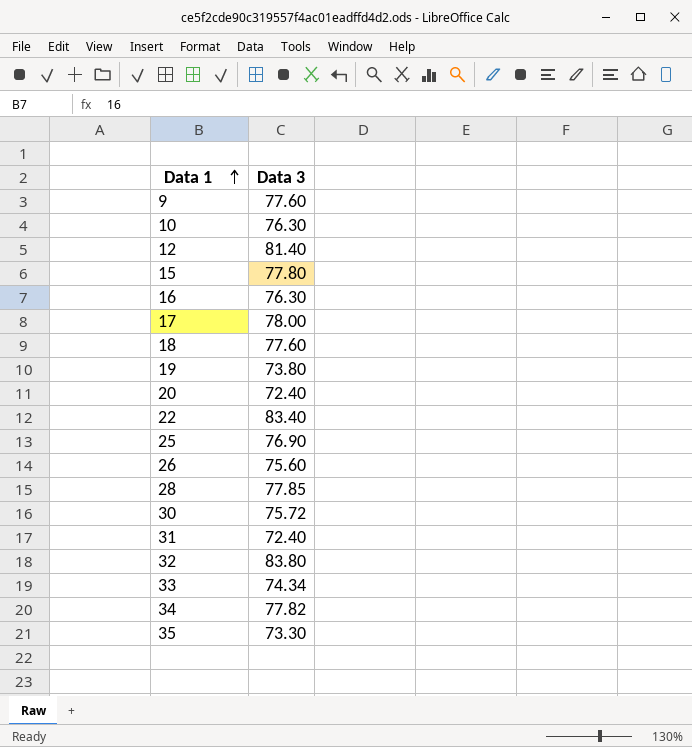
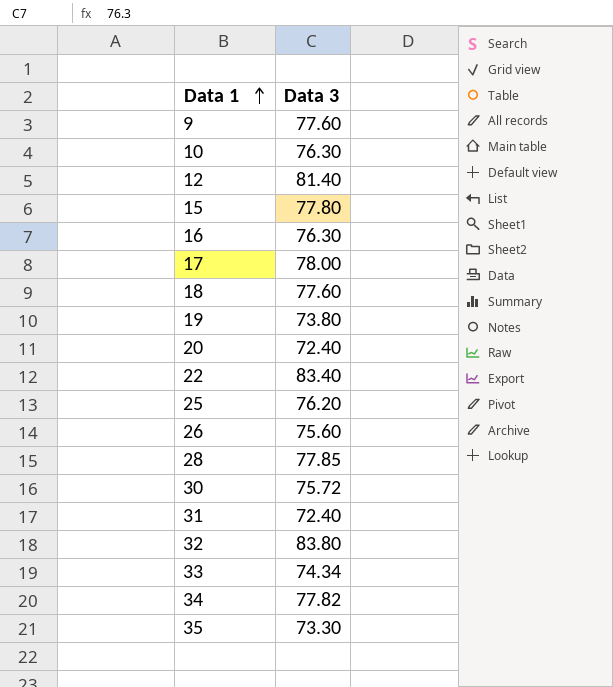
25 | Data 3: 76.90 -> 76.20

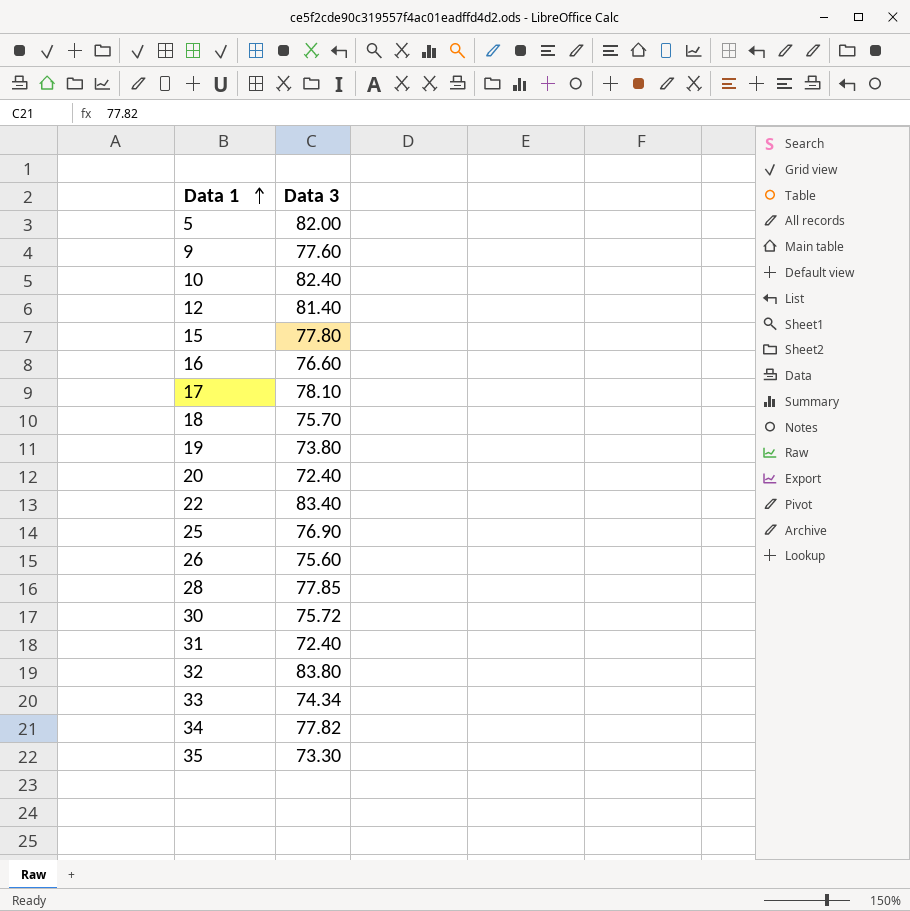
row 5: none -> 82.00
10 | Data 3: 76.30 -> 82.40
16 | Data 3: 76.30 -> 76.60
17 | Data 3: 78.00 -> 78.10
18 | Data 3: 77.60 -> 75.70
25 | Data 3: 76.20 -> 76.90

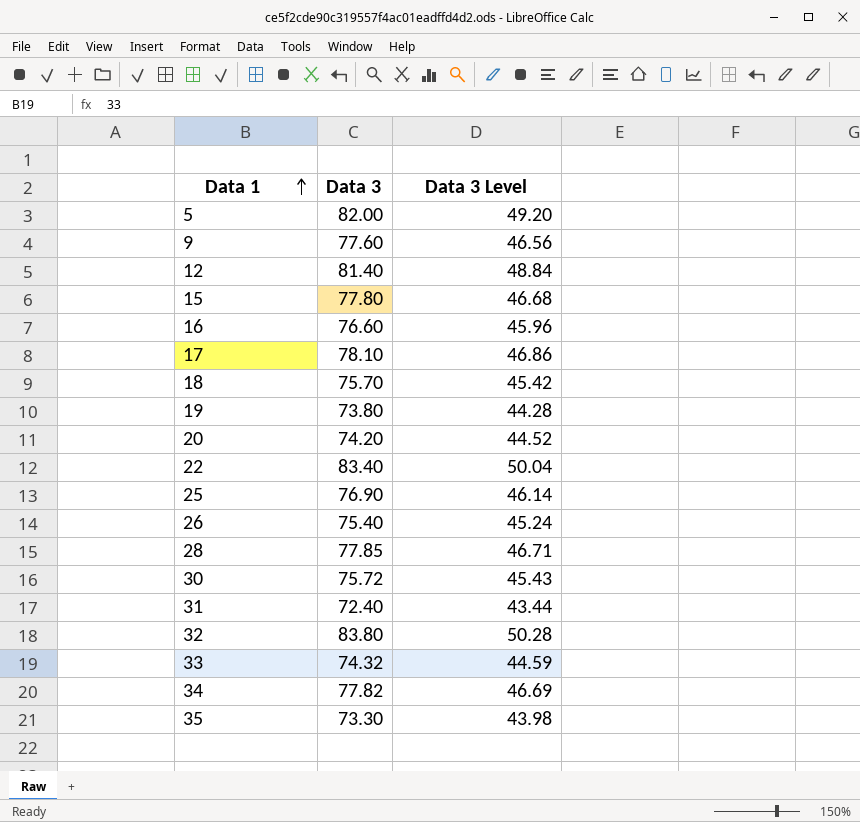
column Data 3 Level | formula: none -> [Data 3] * 0.6
row 10: 82.40 -> none
20 | Data 3: 72.40 -> 74.20
26 | Data 3: 75.60 -> 75.40
33 | Data 3: 74.34 -> 74.32

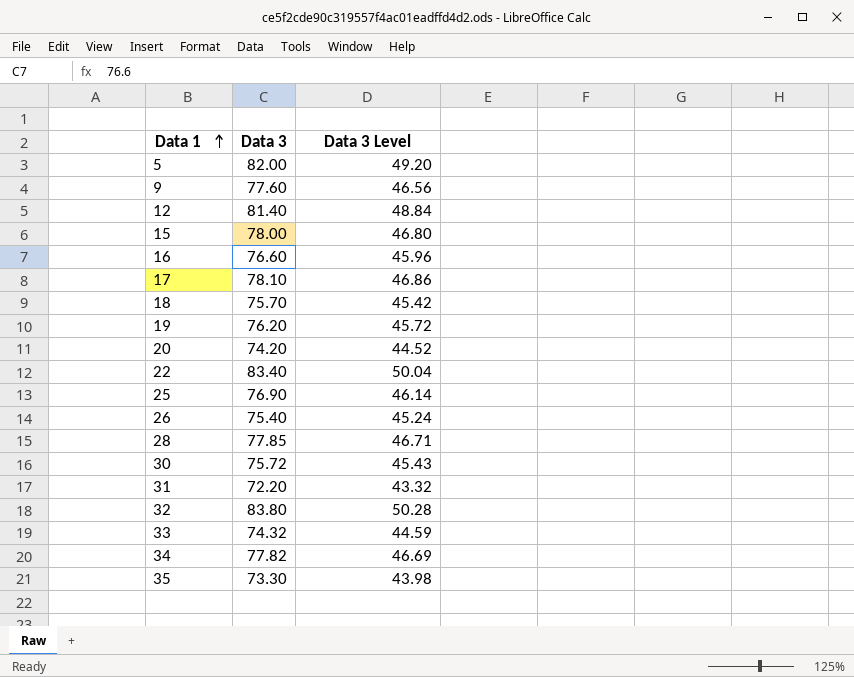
15 | Data 3: 77.80 -> 78.00
15 | Data 3 Level: 46.68 -> 46.80
19 | Data 3: 73.80 -> 76.20
19 | Data 3 Level: 44.28 -> 45.72
31 | Data 3: 72.40 -> 72.20
31 | Data 3 Level: 43.44 -> 43.32

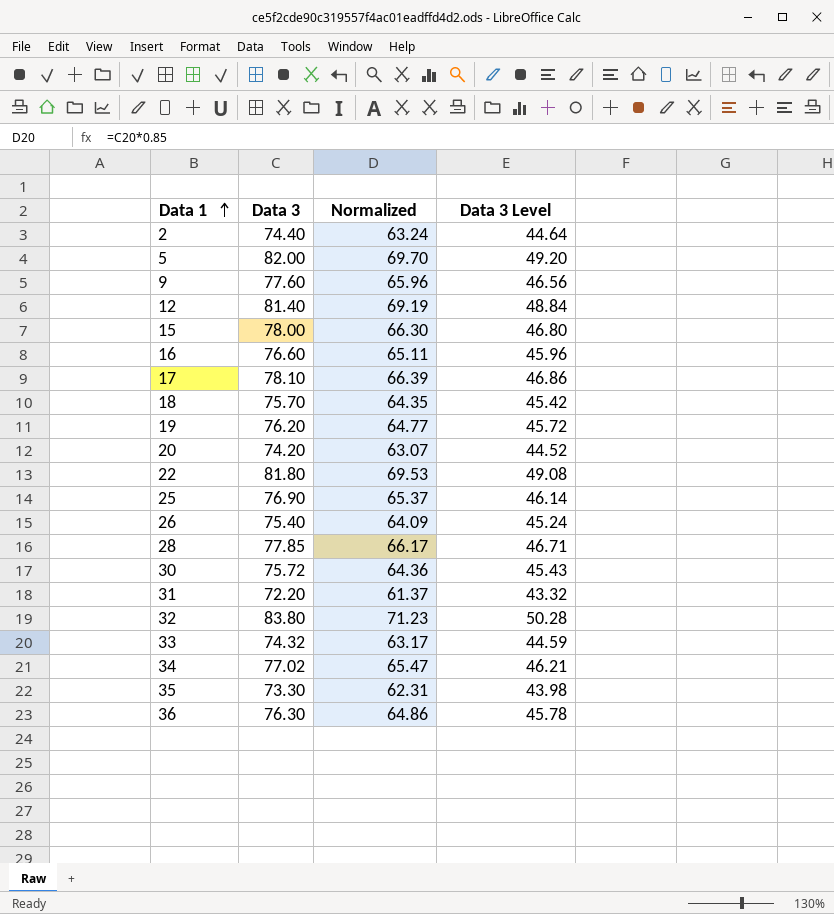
column Normalized | formula: none -> [Data 3] * 0.85
row 2: none -> 74.40 | 63.24 | 44.64
22 | Data 3: 83.40 -> 81.80
22 | Data 3 Level: 50.04 -> 49.08
34 | Data 3: 77.82 -> 77.02
34 | Data 3 Level: 46.69 -> 46.21
row 36: none -> 76.30 | 64.86 | 45.78

